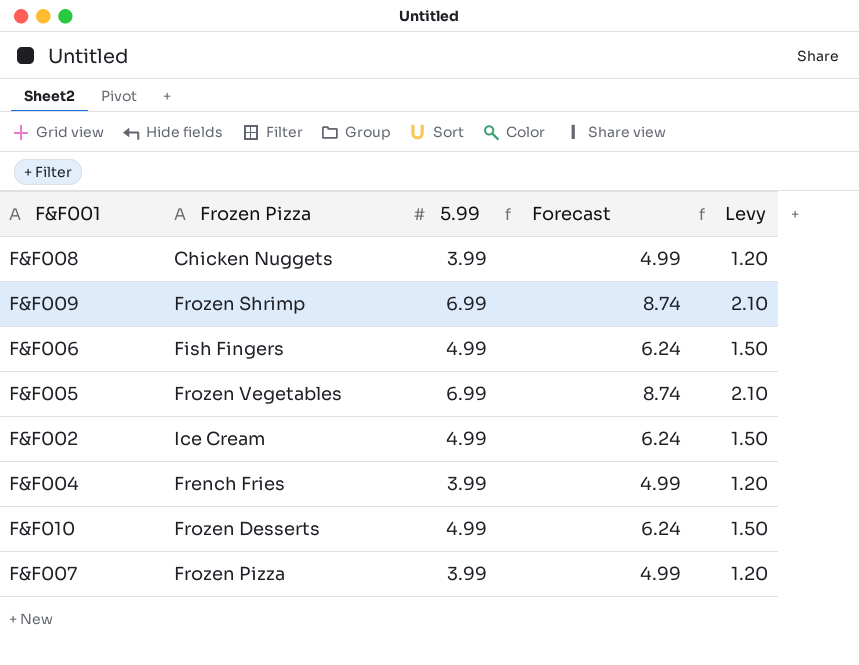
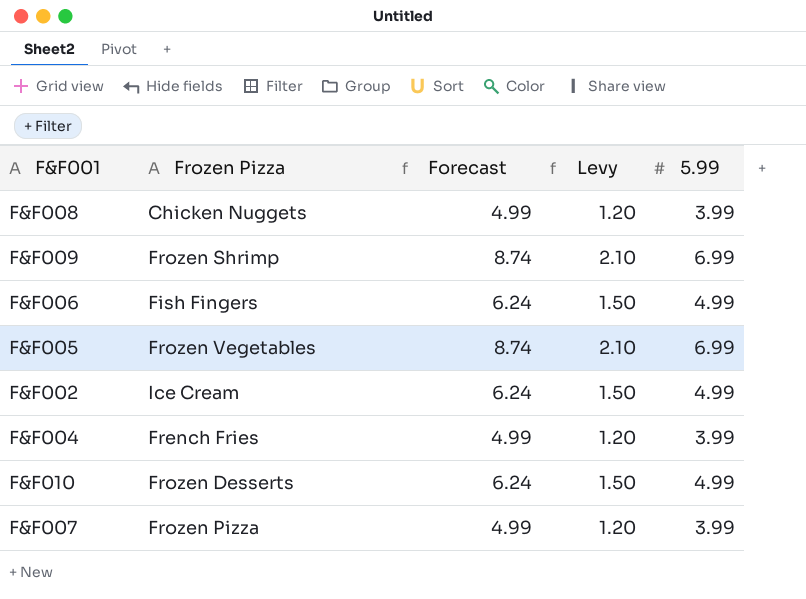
column 5.99 | position: 3 -> 5

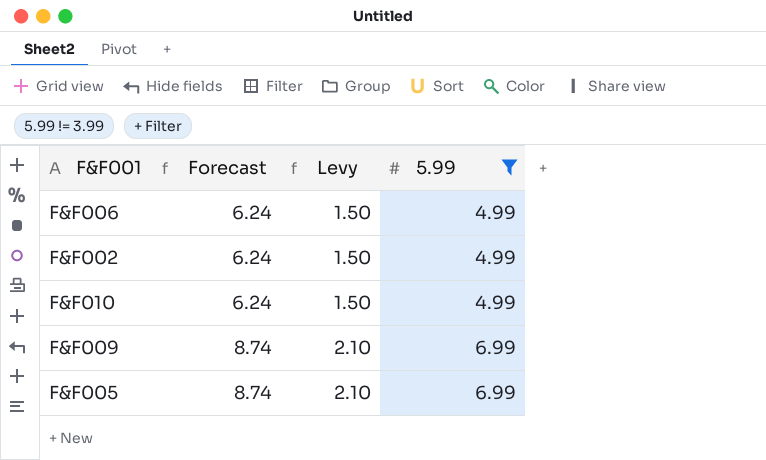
filter: none -> 5.99 != 3.99
row order: none -> Forecast ascending
column Frozen Pizza | position: 2 -> none

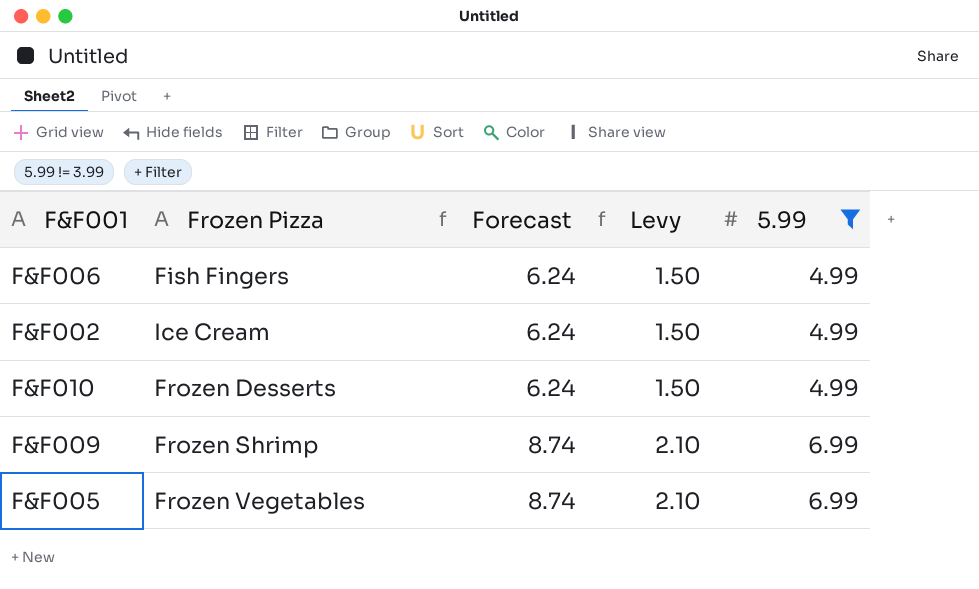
column Frozen Pizza | position: none -> 2

